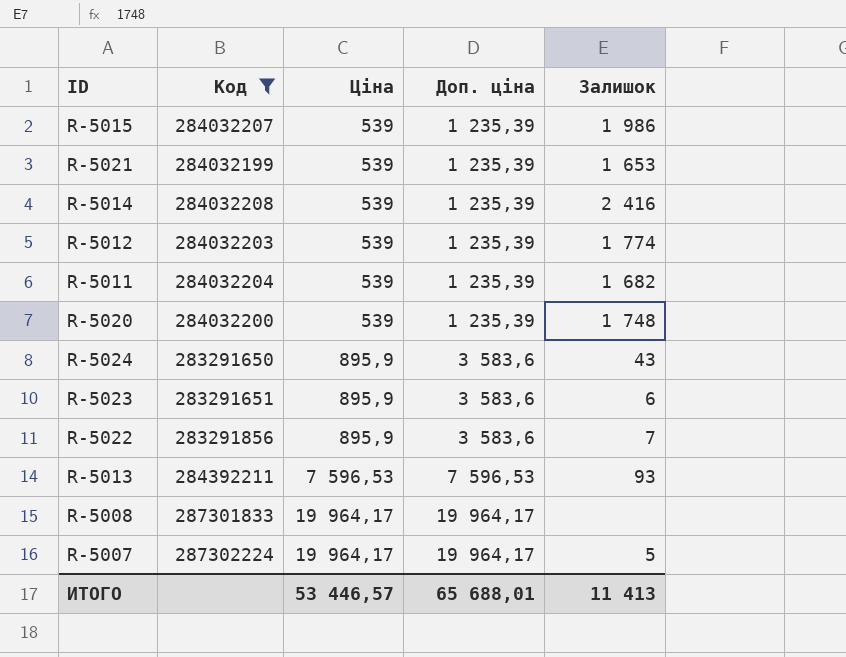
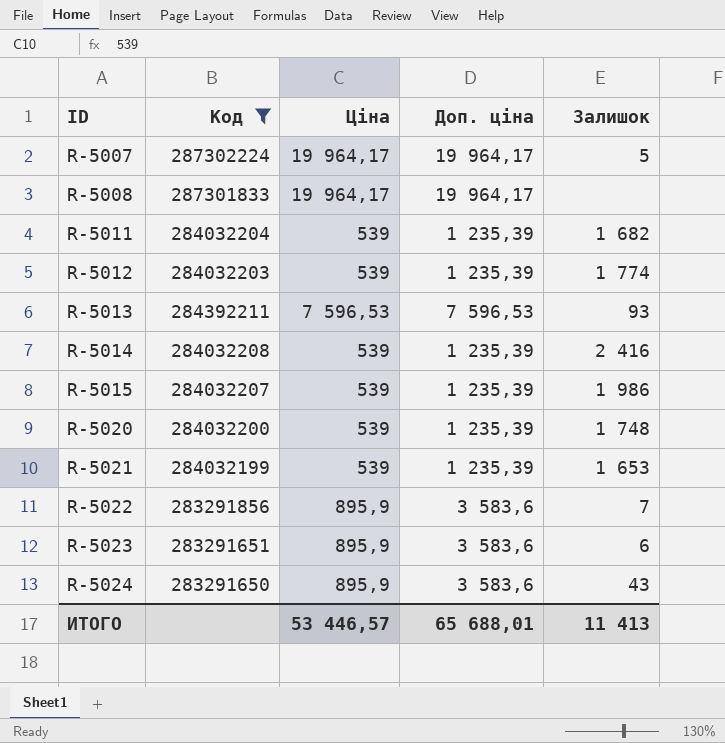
row order: Ціна ascending -> ID ascending

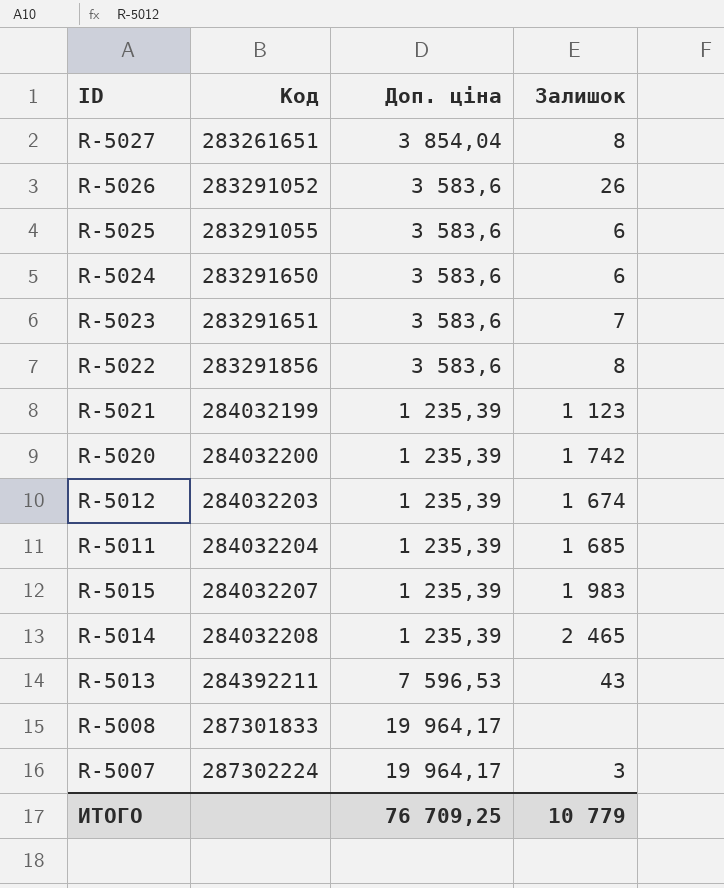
filter: Код >= 283291650 -> none
row order: ID ascending -> Код ascending
column Ціна | position: 3 -> none
R-5024 | Залишок: 43 -> 6
R-5023 | Залишок: 6 -> 7
R-5022 | Залишок: 7 -> 8
R-5021 | Залишок: 1 653 -> 1 123
R-5020 | Залишок: 1 748 -> 1 742
R-5012 | Залишок: 1 774 -> 1 674
R-5011 | Залишок: 1 682 -> 1 685
R-5015 | Залишок: 1 986 -> 1 983
R-5014 | Залишок: 2 416 -> 2 465
R-5013 | Залишок: 93 -> 43
R-5007 | Залишок: 5 -> 3
ИТОГО | Доп. ціна: 65 688,01 -> 76 709,25
ИТОГО | Залишок: 11 413 -> 10 779

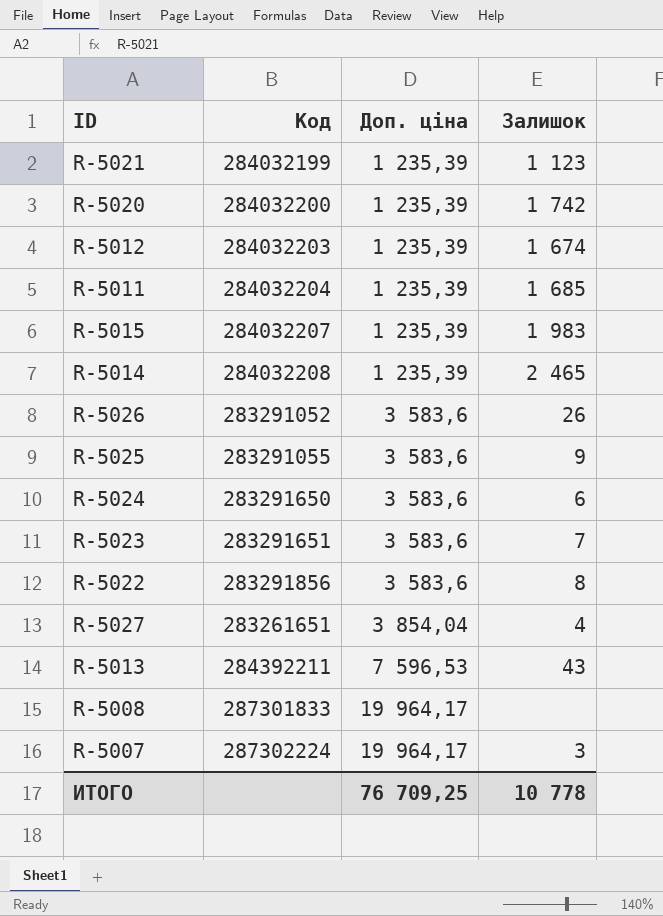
row order: Код ascending -> Доп. ціна ascending
R-5025 | Залишок: 6 -> 9
R-5027 | Залишок: 8 -> 4
ИТОГО | Залишок: 10 779 -> 10 778

